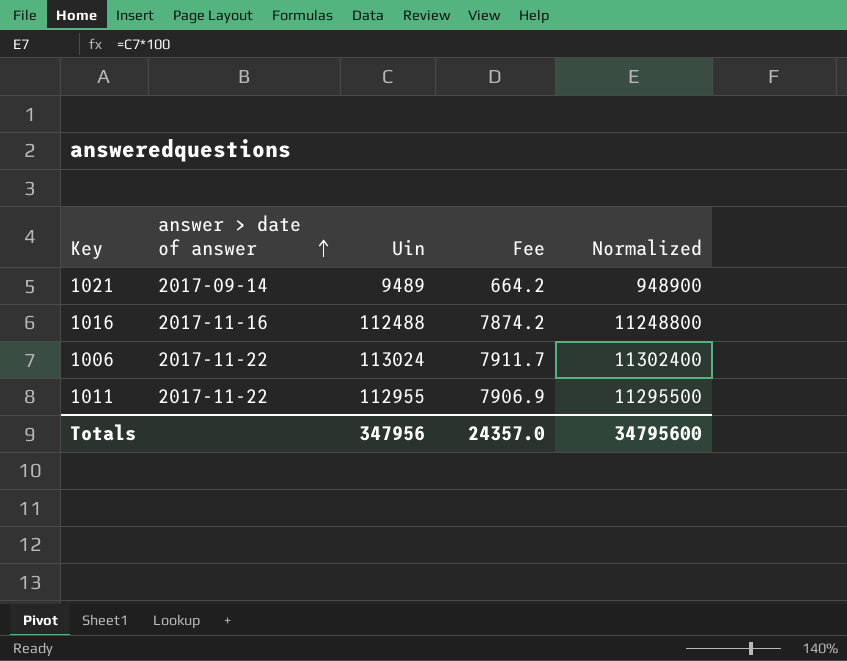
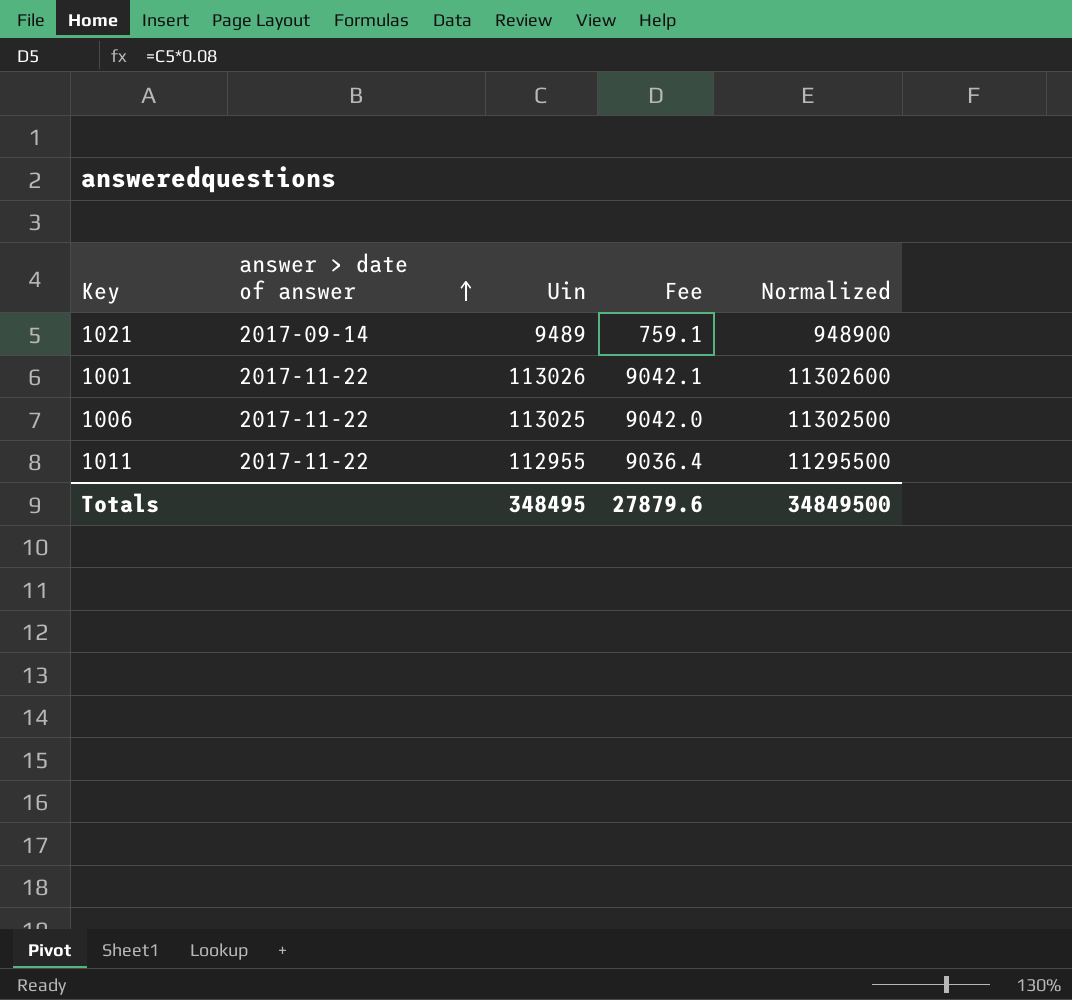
column Fee | formula: [Uin] * 0.07 -> [Uin] * 0.08
row 1016: 2017-11-16 | 112488 | 7874.2 | 11248800 -> none
row 1001: none -> 2017-11-22 | 113026 | 9042.1 | 11302600
1006 | Uin: 113024 -> 113025
1006 | Normalized: 11302400 -> 11302500
Totals | Uin: 347956 -> 348495
Totals | Fee: 24357.0 -> 27879.6
Totals | Normalized: 34795600 -> 34849500

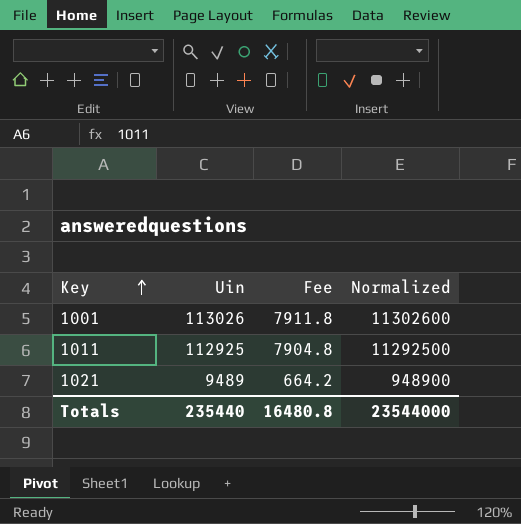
row order: answer > date of answer ascending -> Key ascending
column answer > date of answer | position: 2 -> none
column Fee | formula: [Uin] * 0.08 -> [Uin] * 0.07
row 1006: 2017-11-22 | 113025 | 9042.0 | 11302500 -> none
1011 | Uin: 112955 -> 112925
1011 | Normalized: 11295500 -> 11292500
Totals | Uin: 348495 -> 235440
Totals | Fee: 27879.6 -> 16480.8
Totals | Normalized: 34849500 -> 23544000

